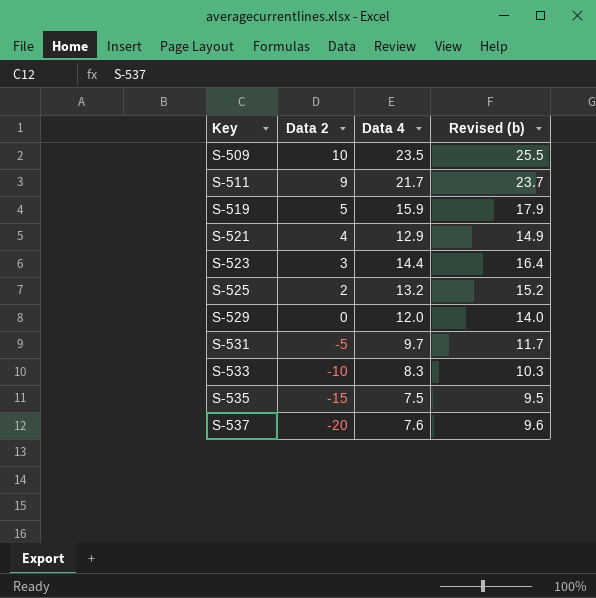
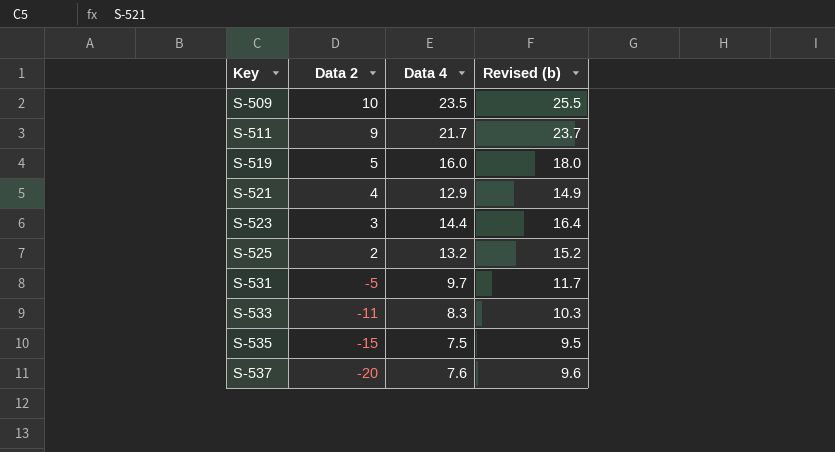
row S-529: 0 | 12.0 | 14.0 -> none
S-519 | Data 4: 15.9 -> 16.0
S-519 | Revised (b): 17.9 -> 18.0
S-533 | Data 2: -10 -> -11

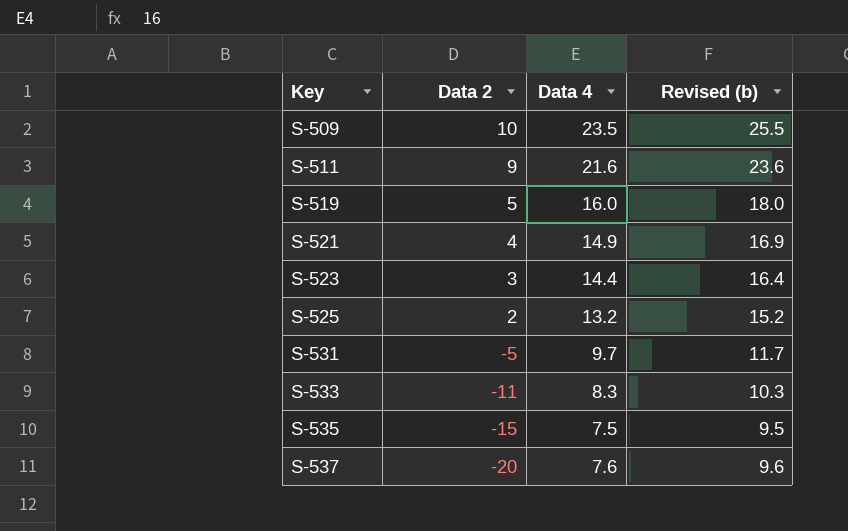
S-511 | Data 4: 21.7 -> 21.6
S-511 | Revised (b): 23.7 -> 23.6
S-521 | Data 4: 12.9 -> 14.9
S-521 | Revised (b): 14.9 -> 16.9

